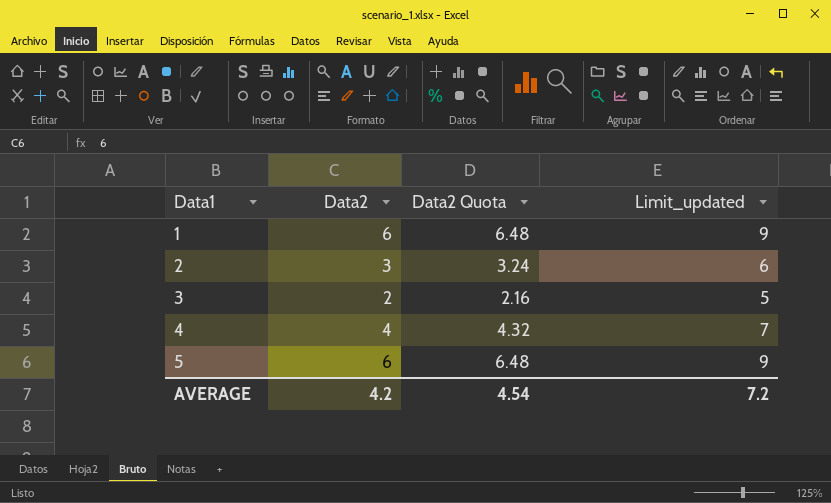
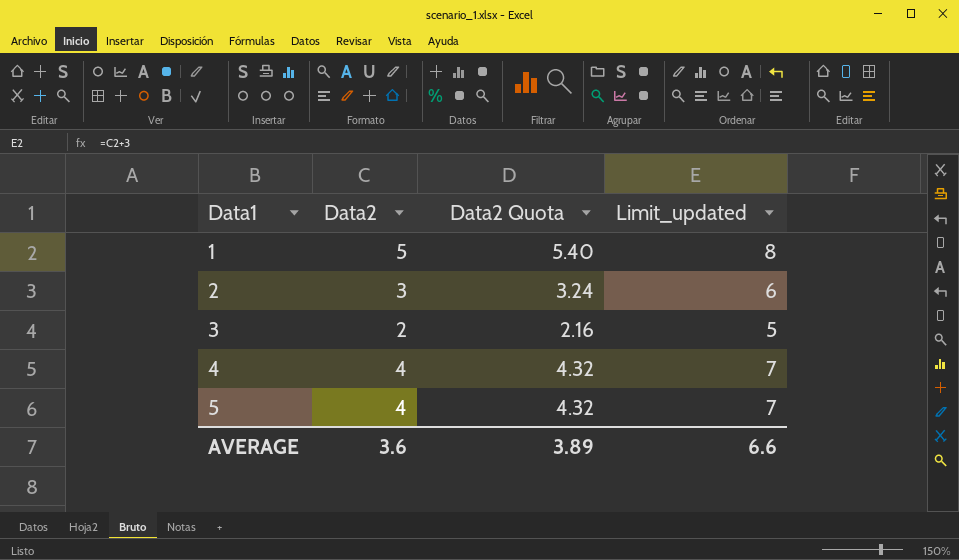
1 | Data2: 6 -> 5
1 | Data2 Quota: 6.48 -> 5.40
1 | Limit_updated: 9 -> 8
5 | Data2: 6 -> 4
5 | Data2 Quota: 6.48 -> 4.32
5 | Limit_updated: 9 -> 7
AVERAGE | Data2: 4.2 -> 3.6
AVERAGE | Data2 Quota: 4.54 -> 3.89
AVERAGE | Limit_updated: 7.2 -> 6.6

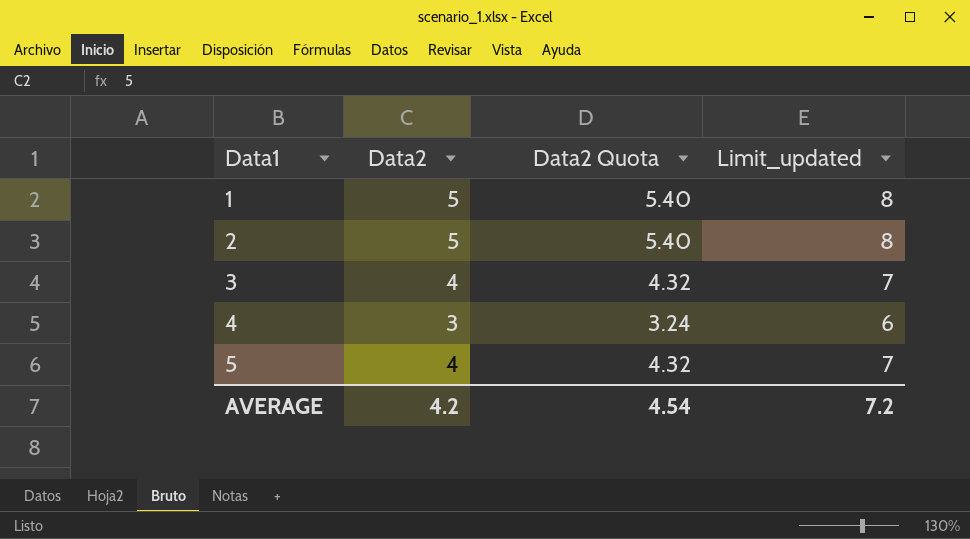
2 | Data2: 3 -> 5
2 | Data2 Quota: 3.24 -> 5.40
2 | Limit_updated: 6 -> 8
3 | Data2: 2 -> 4
3 | Data2 Quota: 2.16 -> 4.32
3 | Limit_updated: 5 -> 7
4 | Data2: 4 -> 3
4 | Data2 Quota: 4.32 -> 3.24
4 | Limit_updated: 7 -> 6
AVERAGE | Data2: 3.6 -> 4.2
AVERAGE | Data2 Quota: 3.89 -> 4.54
AVERAGE | Limit_updated: 6.6 -> 7.2

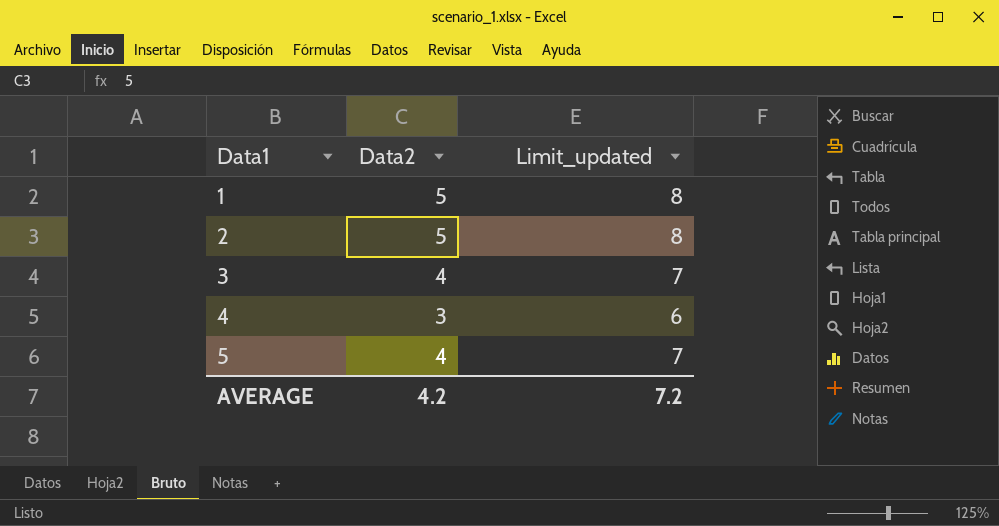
column Data2 Quota | formula: [Data2] * 1.08 -> none

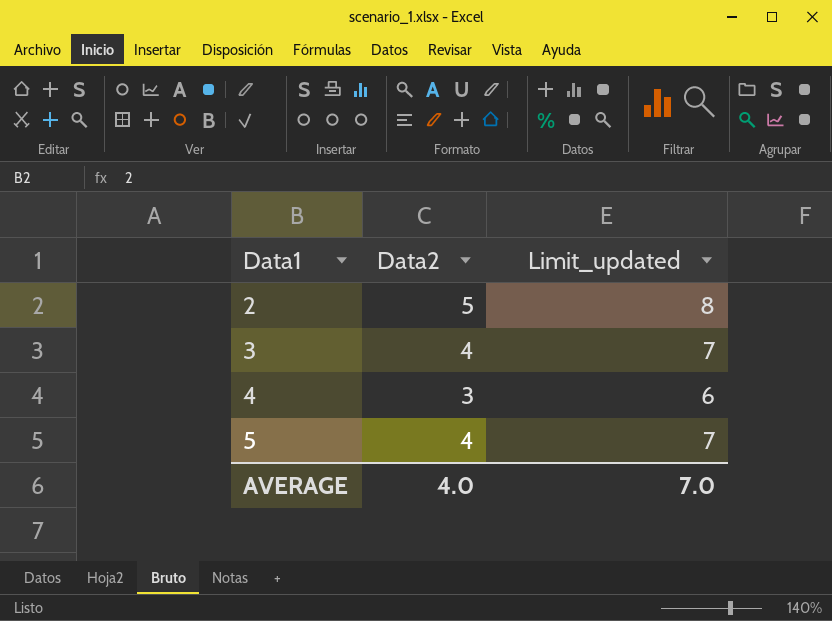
row 1: 5 | 8 -> none
AVERAGE | Data2: 4.2 -> 4.0
AVERAGE | Limit_updated: 7.2 -> 7.0

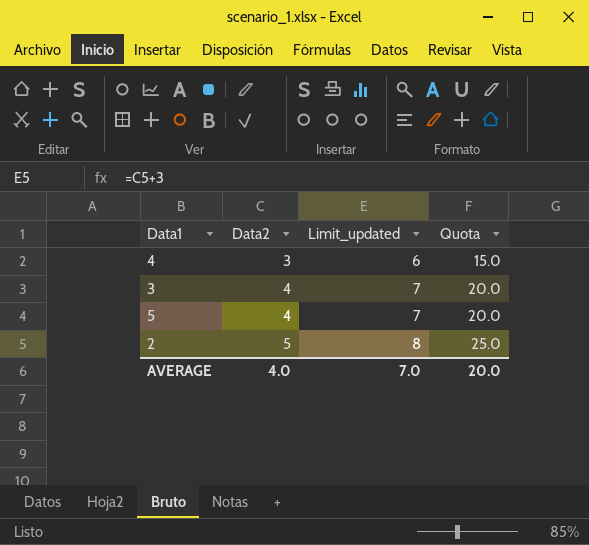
row order: Data1 ascending -> Data2 ascending
column Quota | formula: none -> [Data2] * 5

